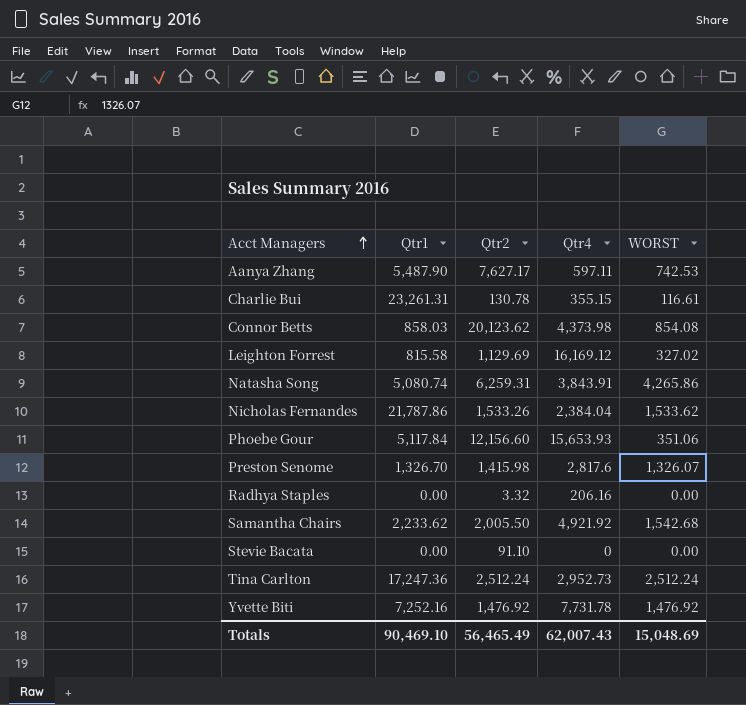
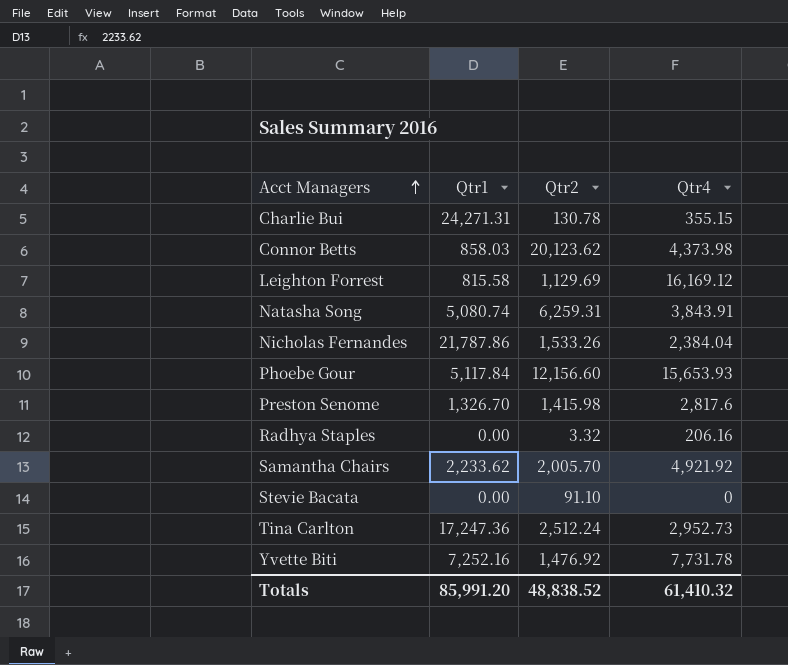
column WORST | position: 5 -> none
row Aanya Zhang: 5,487.90 | 7,627.17 | 597.11 | 742.53 -> none
Charlie Bui | Qtr1: 23,261.31 -> 24,271.31
Samantha Chairs | Qtr2: 2,005.50 -> 2,005.70
Totals | Qtr1: 90,469.10 -> 85,991.20
Totals | Qtr2: 56,465.49 -> 48,838.52
Totals | Qtr4: 62,007.43 -> 61,410.32

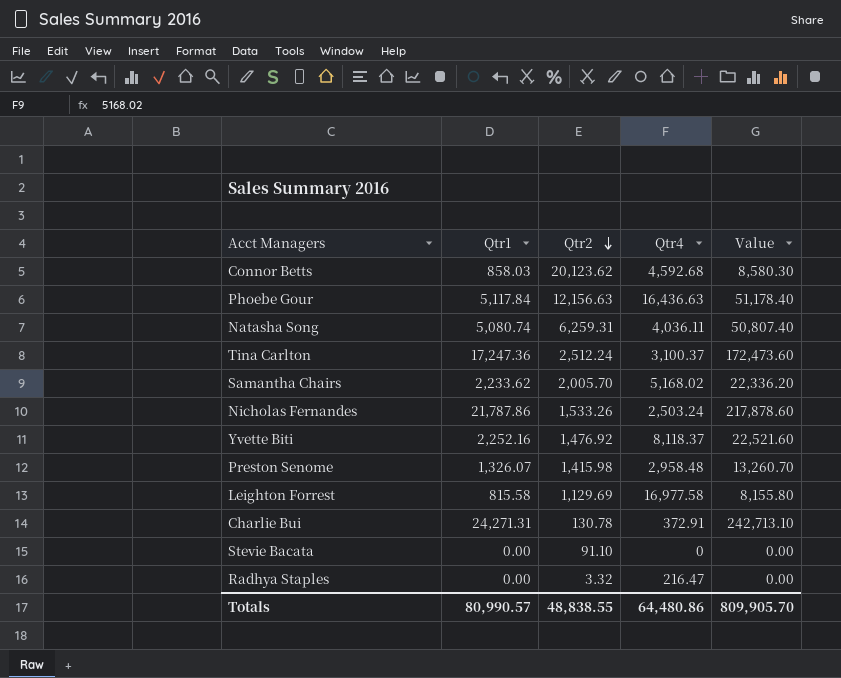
row order: Acct Managers ascending -> Qtr2 descending
column Value | formula: none -> [Qtr1] * 10
Connor Betts | Qtr4: 4,373.98 -> 4,592.68
Phoebe Gour | Qtr2: 12,156.60 -> 12,156.63
Phoebe Gour | Qtr4: 15,653.93 -> 16,436.63
Natasha Song | Qtr4: 3,843.91 -> 4,036.11
Tina Carlton | Qtr4: 2,952.73 -> 3,100.37
Samantha Chairs | Qtr4: 4,921.92 -> 5,168.02
Nicholas Fernandes | Qtr4: 2,384.04 -> 2,503.24
Yvette Biti | Qtr1: 7,252.16 -> 2,252.16
Yvette Biti | Qtr4: 7,731.78 -> 8,118.37
Preston Senome | Qtr1: 1,326.70 -> 1,326.07
Preston Senome | Qtr4: 2,817.6 -> 2,958.48
Leighton Forrest | Qtr4: 16,169.12 -> 16,977.58
Charlie Bui | Qtr4: 355.15 -> 372.91
Radhya Staples | Qtr4: 206.16 -> 216.47
Totals | Qtr1: 85,991.20 -> 80,990.57
Totals | Qtr2: 48,838.52 -> 48,838.55
Totals | Qtr4: 61,410.32 -> 64,480.86

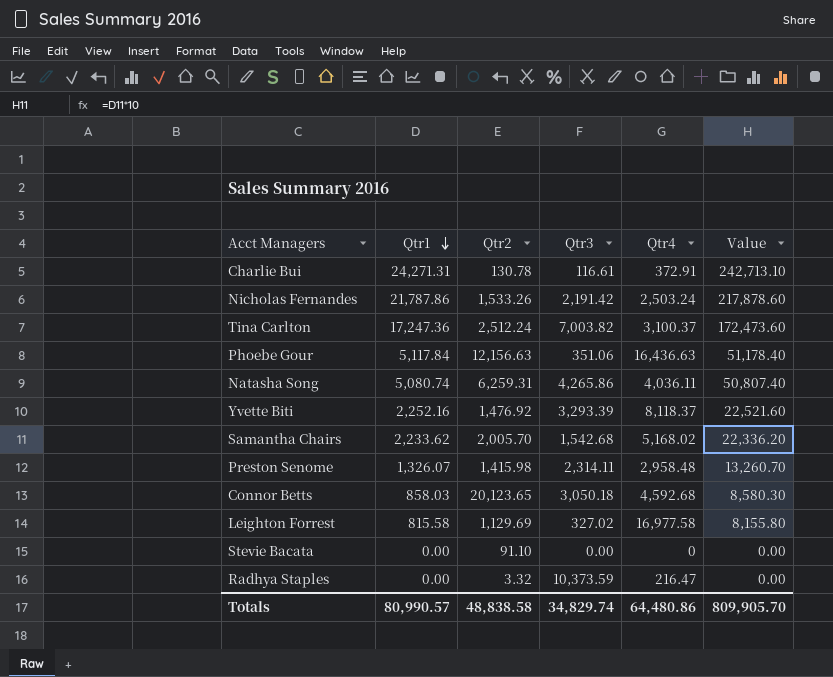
row order: Qtr2 descending -> Qtr1 descending
column Qtr3 | position: none -> 4
Connor Betts | Qtr2: 20,123.62 -> 20,123.65
Totals | Qtr2: 48,838.55 -> 48,838.58

